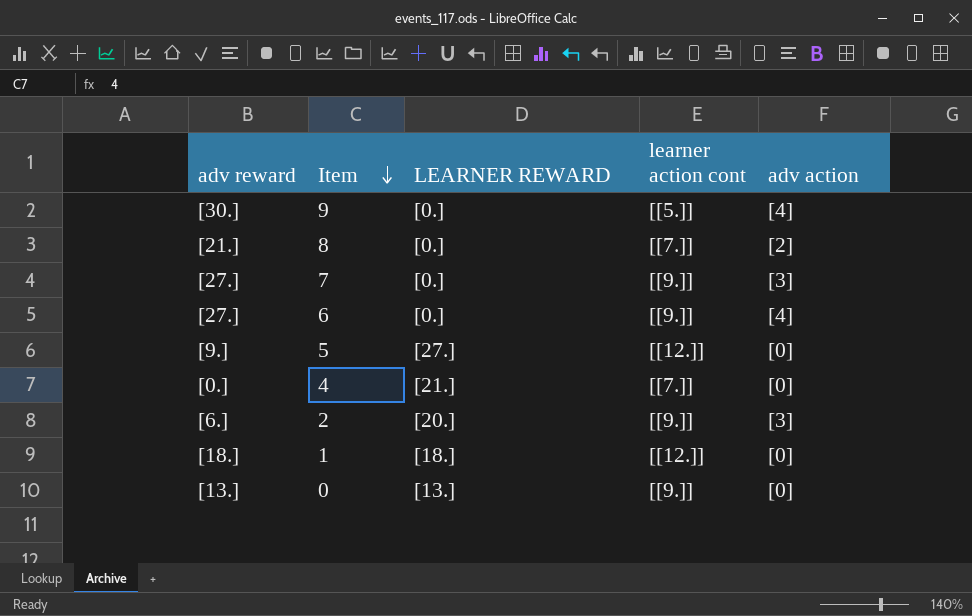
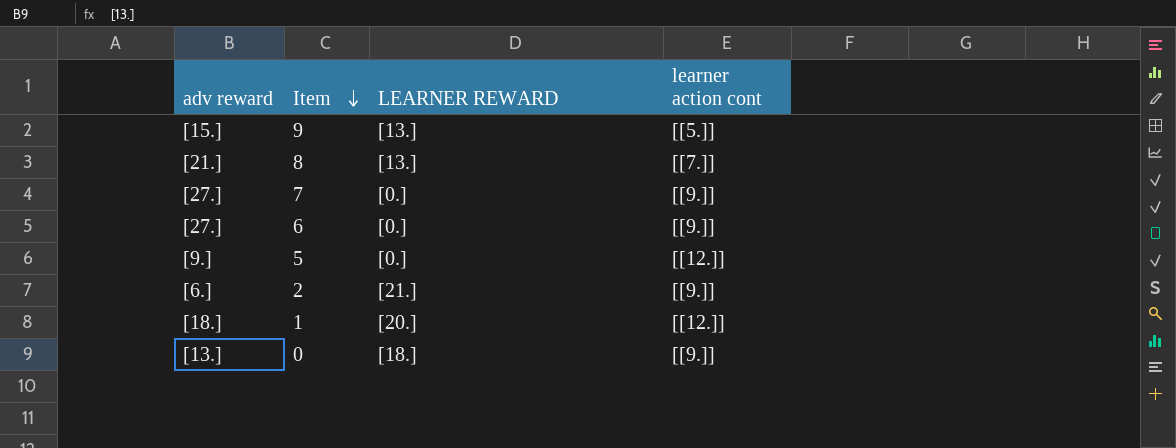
column adv action | position: 5 -> none
row 4: [0.] | [21.] | [[7.]] | [0] -> none
9 | adv reward: [30.] -> [15.]
9 | LEARNER REWARD: [0.] -> [13.]
8 | LEARNER REWARD: [0.] -> [13.]
5 | LEARNER REWARD: [27.] -> [0.]
2 | LEARNER REWARD: [20.] -> [21.]
1 | LEARNER REWARD: [18.] -> [20.]
0 | LEARNER REWARD: [13.] -> [18.]

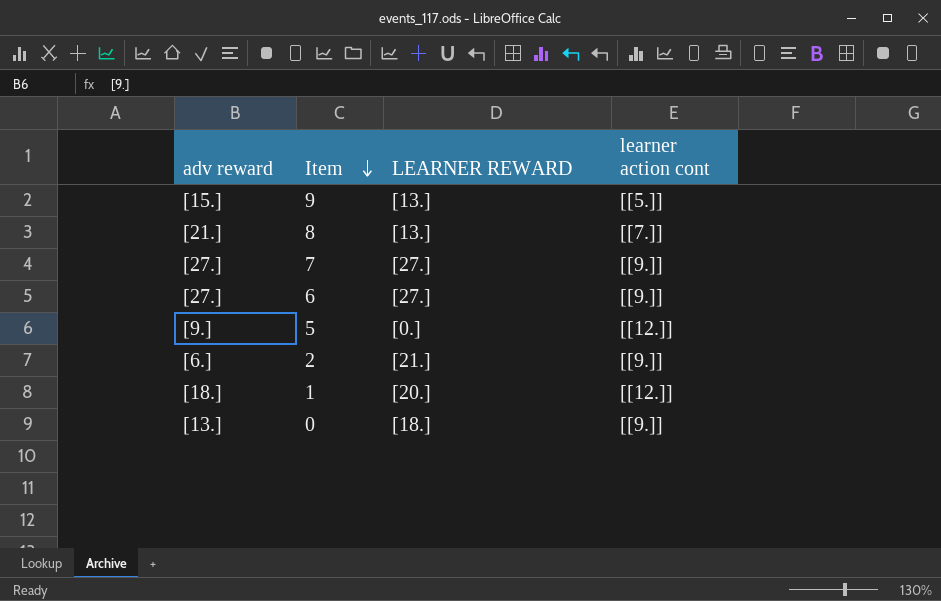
7 | LEARNER REWARD: [0.] -> [27.]
6 | LEARNER REWARD: [0.] -> [27.]

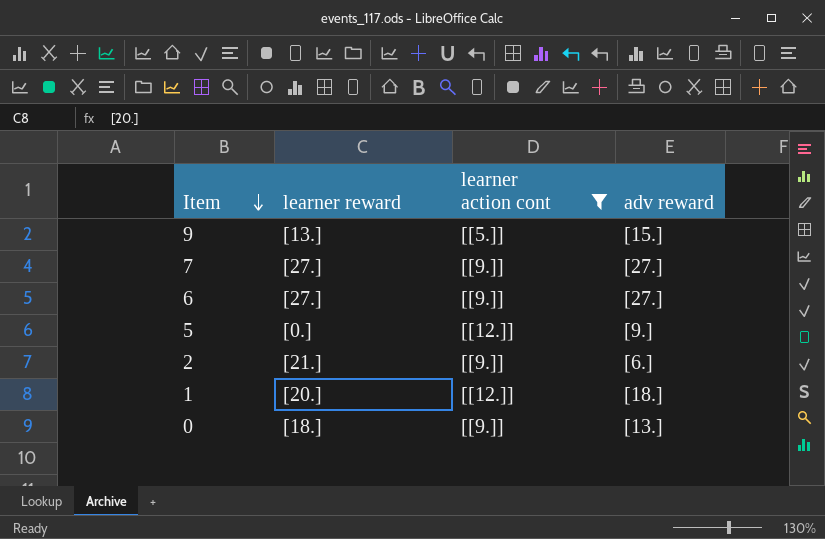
filter: none -> learner action cont != [[7.]]
column name: LEARNER REWARD -> learner reward
column adv reward | position: 1 -> 4

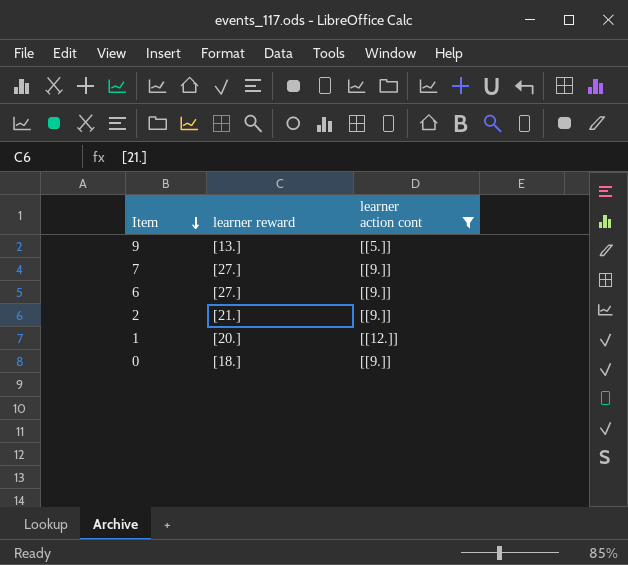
column adv reward | position: 4 -> none
row 5: [0.] | [[12.]] | [9.] -> none

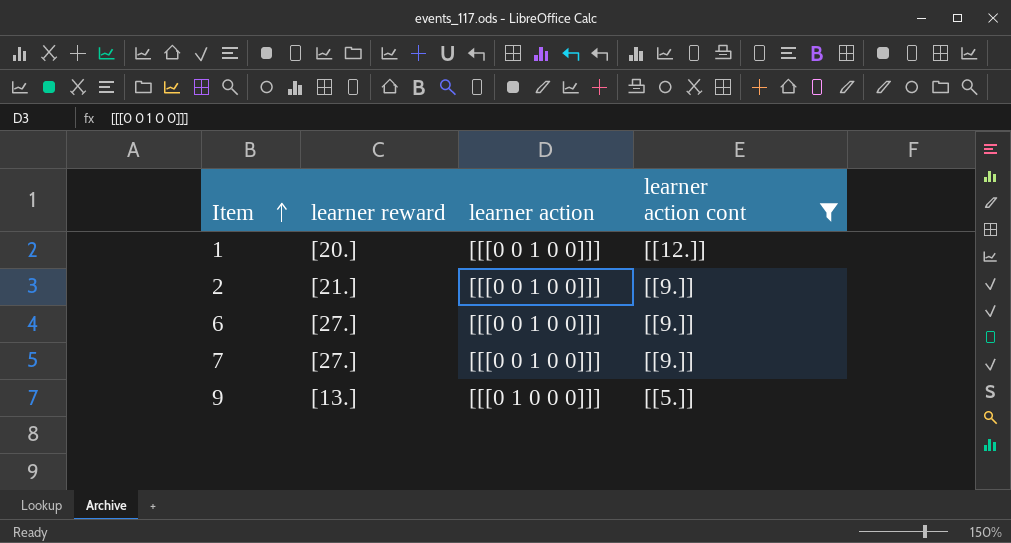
row order: Item descending -> Item ascending
column learner action | position: none -> 3
row 0: [18.] | [[9.]] -> none

